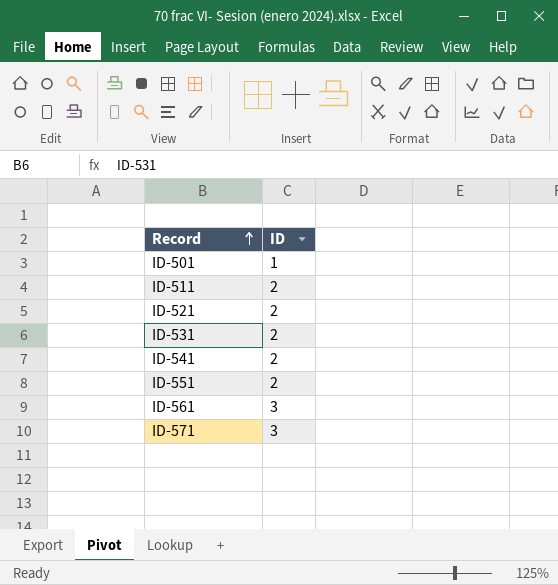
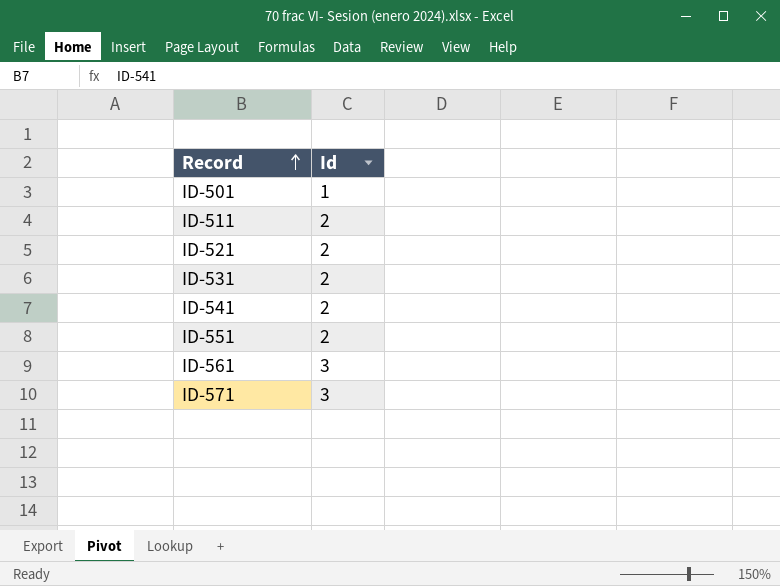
column name: ID -> Id

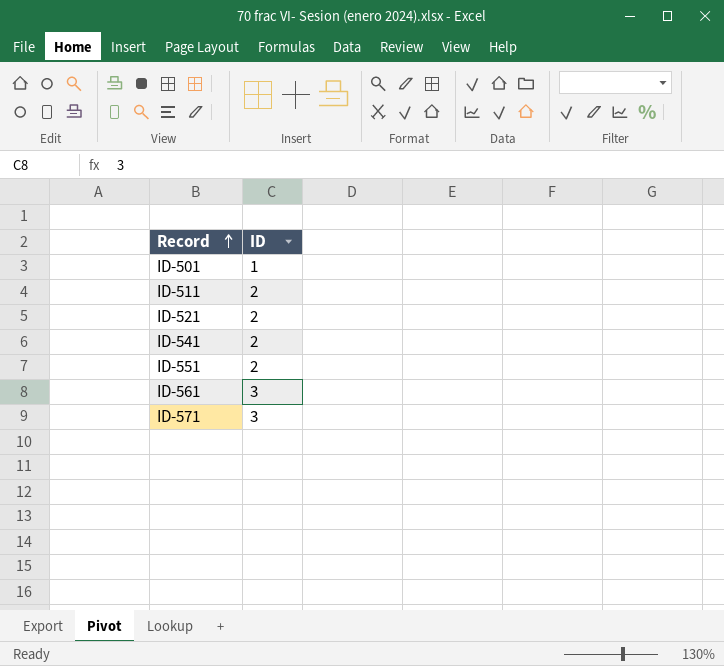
column name: Id -> ID
row ID-531: 2 -> none

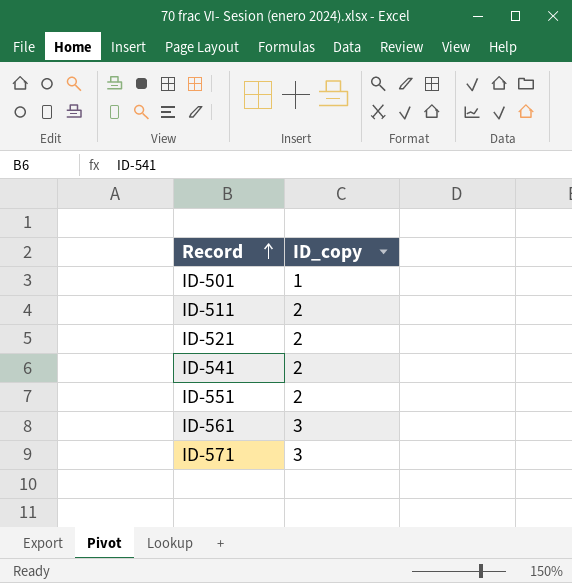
column name: ID -> ID_copy

